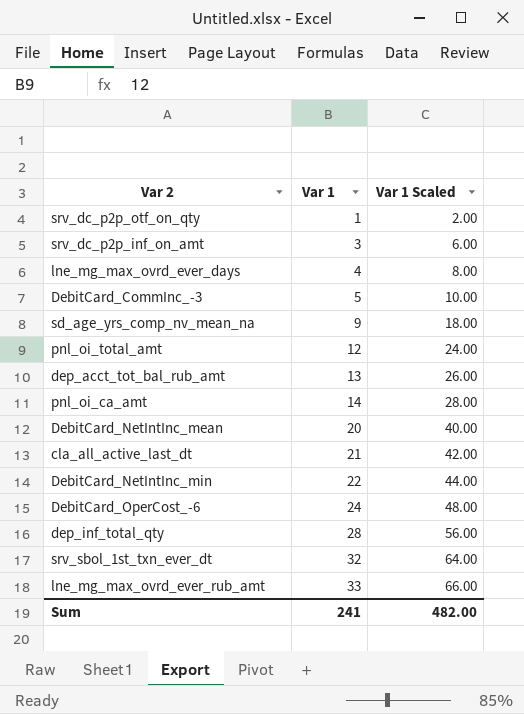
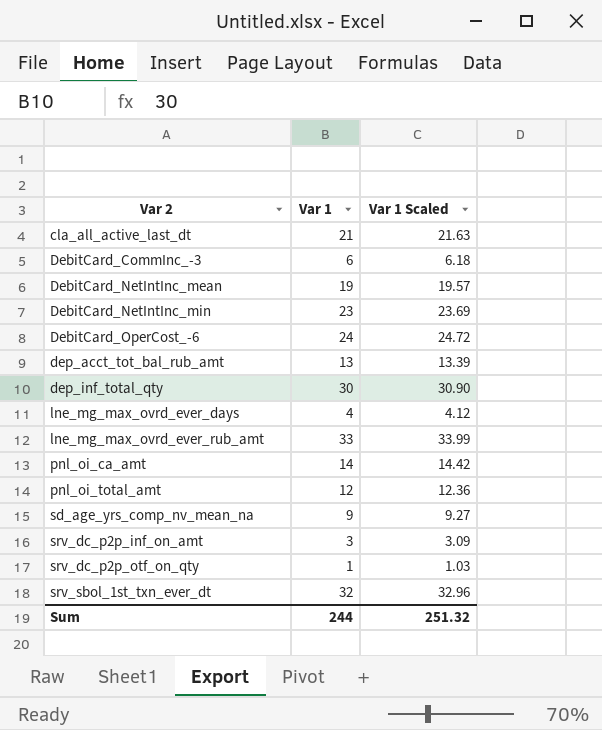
row order: Var 1 ascending -> Var 2 ascending
column Var 1 Scaled | formula: [Var 1] * 2 -> [Var 1] * 1.03
DebitCard_CommInc_-3 | Var 1: 5 -> 6
DebitCard_NetIntInc_mean | Var 1: 20 -> 19
DebitCard_NetIntInc_min | Var 1: 22 -> 23
dep_inf_total_qty | Var 1: 28 -> 30
Sum | Var 1: 241 -> 244
Sum | Var 1 Scaled: 482.00 -> 251.32

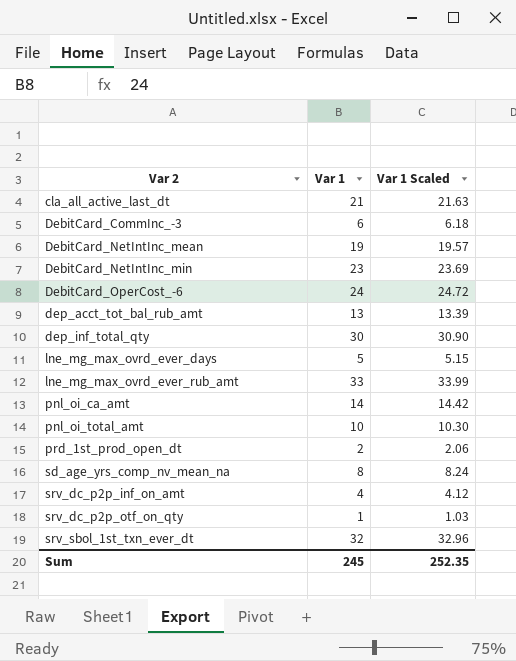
lne_mg_max_ovrd_ever_days | Var 1: 4 -> 5
lne_mg_max_ovrd_ever_days | Var 1 Scaled: 4.12 -> 5.15
pnl_oi_total_amt | Var 1: 12 -> 10
pnl_oi_total_amt | Var 1 Scaled: 12.36 -> 10.30
row prd_1st_prod_open_dt: none -> 2 | 2.06
sd_age_yrs_comp_nv_mean_na | Var 1: 9 -> 8
sd_age_yrs_comp_nv_mean_na | Var 1 Scaled: 9.27 -> 8.24
srv_dc_p2p_inf_on_amt | Var 1: 3 -> 4
srv_dc_p2p_inf_on_amt | Var 1 Scaled: 3.09 -> 4.12
Sum | Var 1: 244 -> 245
Sum | Var 1 Scaled: 251.32 -> 252.35

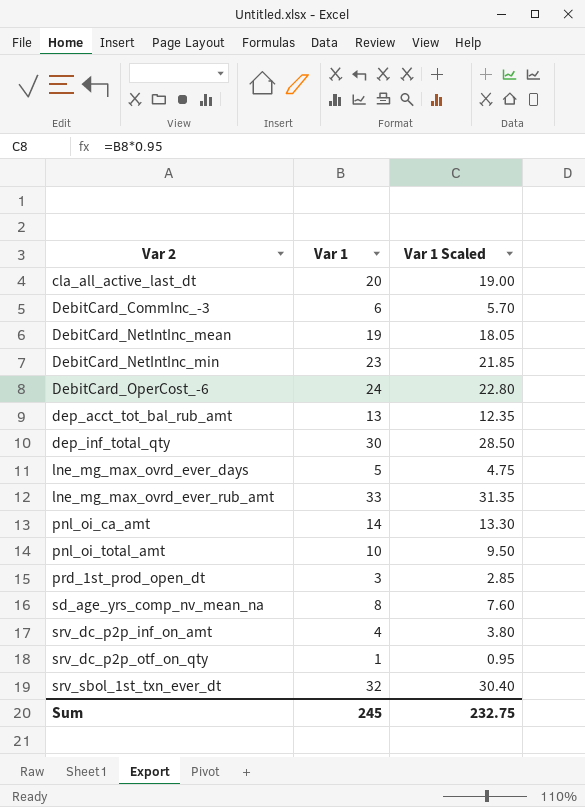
column Var 1 Scaled | formula: [Var 1] * 1.03 -> [Var 1] * 0.95
cla_all_active_last_dt | Var 1: 21 -> 20
prd_1st_prod_open_dt | Var 1: 2 -> 3
Sum | Var 1 Scaled: 252.35 -> 232.75

